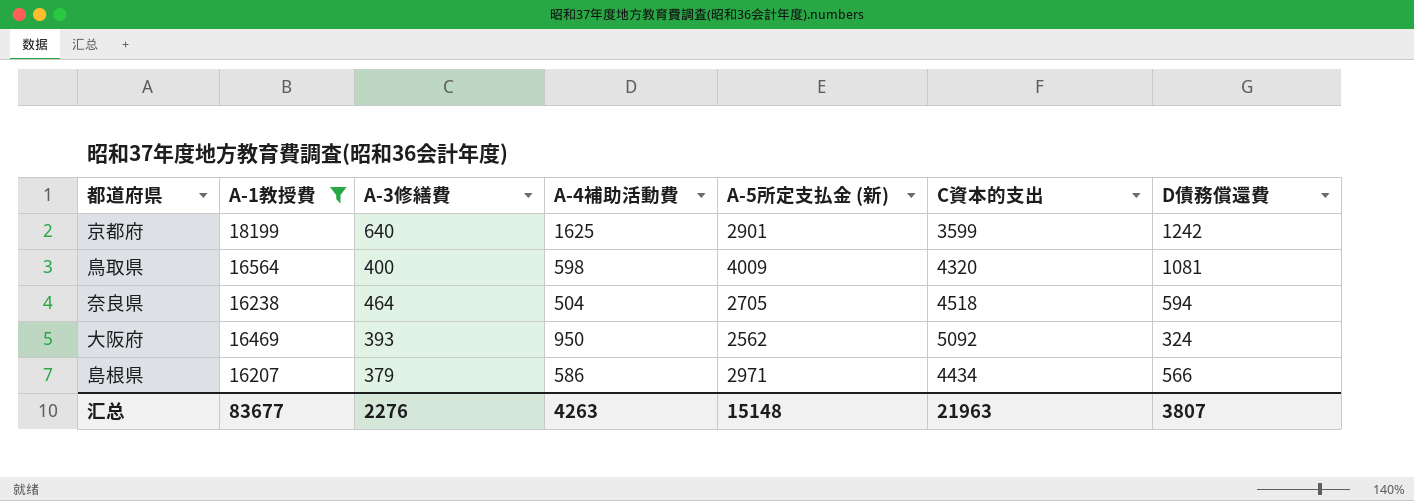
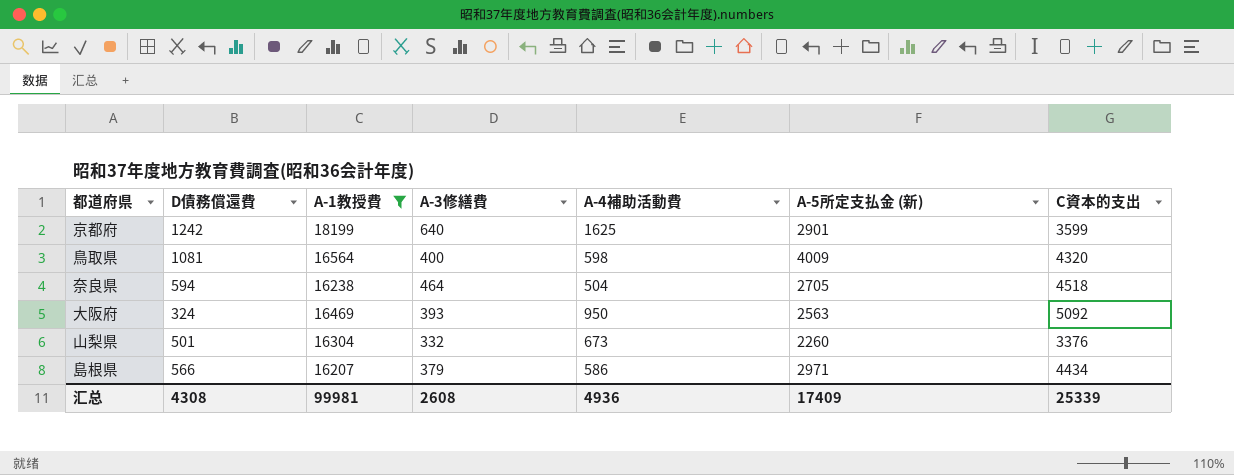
column D債務償還費 | position: 7 -> 2
大阪府 | A-5所定支払金 (新): 2562 -> 2563
row 山梨県: none -> 501 | 16304 | 332 | 673 | 2260 | 3376
汇总 | D債務償還費: 3807 -> 4308
汇总 | A-1教授費: 83677 -> 99981
汇总 | A-3修繕費: 2276 -> 2608
汇总 | A-4補助活動費: 4263 -> 4936
汇总 | A-5所定支払金 (新): 15148 -> 17409
汇总 | C資本的支出: 21963 -> 25339

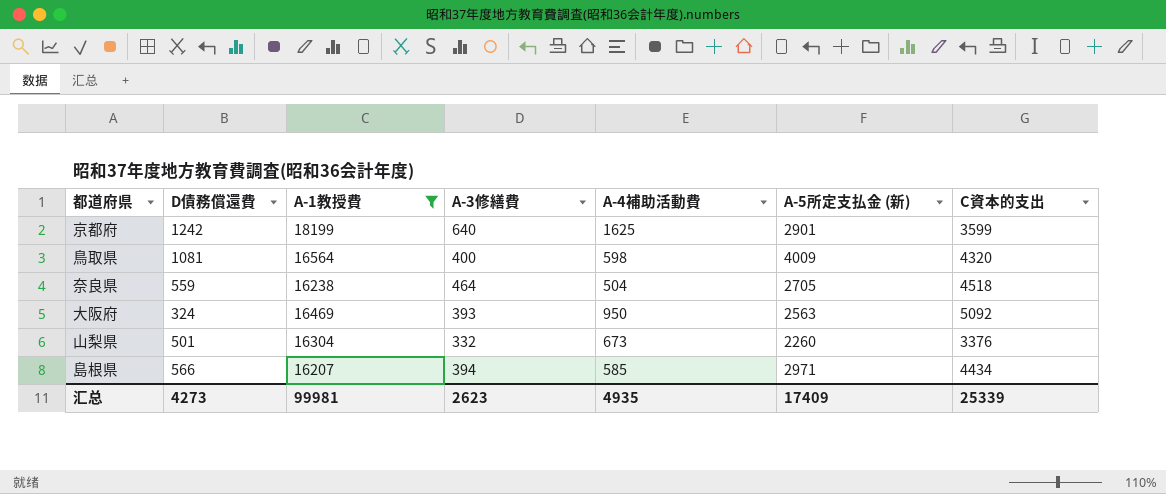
奈良県 | D債務償還費: 594 -> 559
島根県 | A-3修繕費: 379 -> 394
島根県 | A-4補助活動費: 586 -> 585
汇总 | D債務償還費: 4308 -> 4273
汇总 | A-3修繕費: 2608 -> 2623
汇总 | A-4補助活動費: 4936 -> 4935

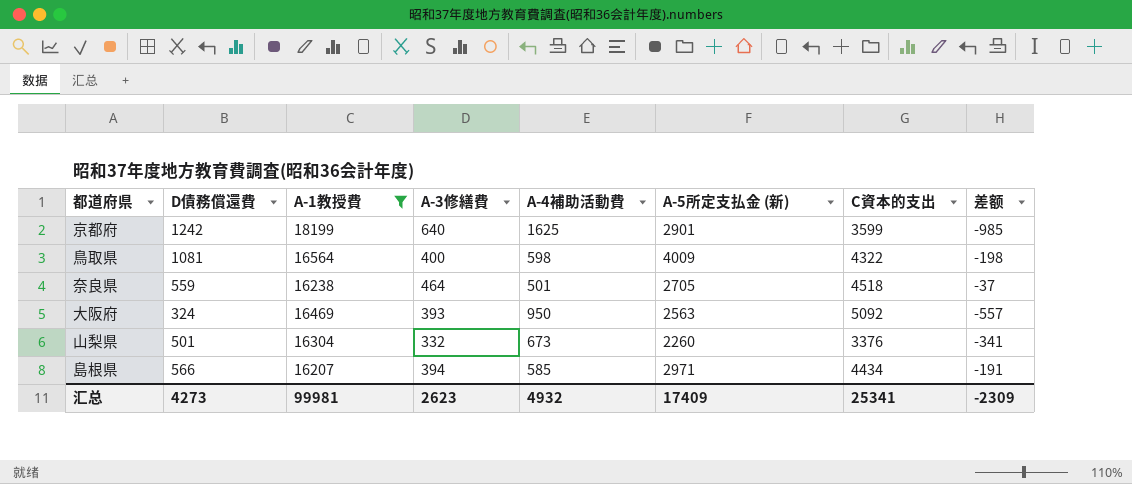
column 差额 | formula: none -> [A-3修繕費] - [A-4補助活動費]
鳥取県 | C資本的支出: 4320 -> 4322
奈良県 | A-4補助活動費: 504 -> 501
汇总 | A-4補助活動費: 4935 -> 4932
汇总 | C資本的支出: 25339 -> 25341

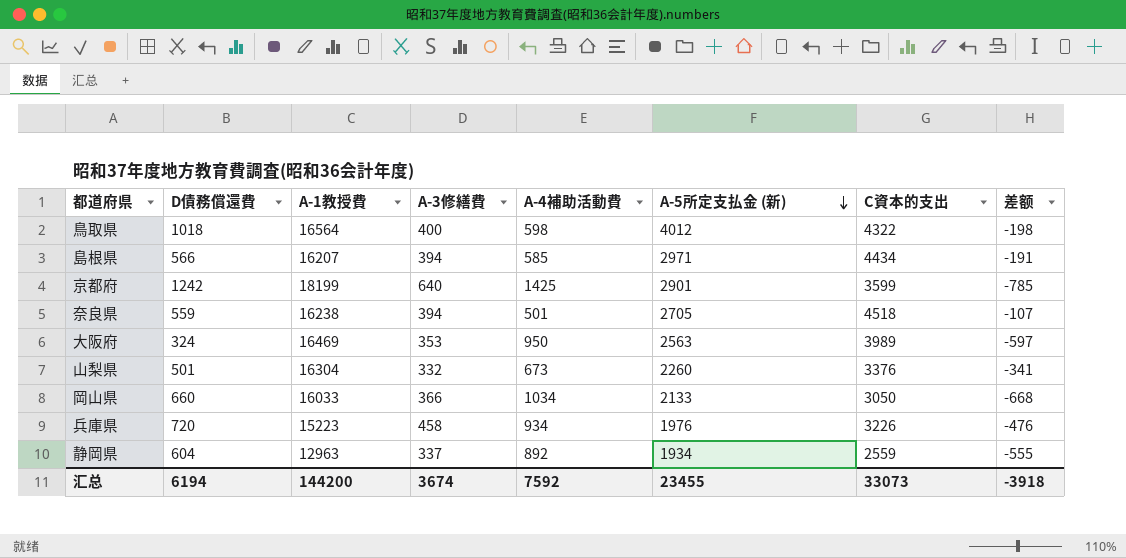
filter: A-1教授費 >= 16207 -> none
row order: none -> A-5所定支払金 (新) descending
鳥取県 | D債務償還費: 1081 -> 1018
鳥取県 | A-5所定支払金 (新): 4009 -> 4012
京都府 | A-4補助活動費: 1625 -> 1425
京都府 | 差额: -985 -> -785
奈良県 | A-3修繕費: 464 -> 394
奈良県 | 差额: -37 -> -107
大阪府 | A-3修繕費: 393 -> 353
大阪府 | C資本的支出: 5092 -> 3989
大阪府 | 差额: -557 -> -597
汇总 | D債務償還費: 4273 -> 6194
汇总 | A-1教授費: 99981 -> 144200
汇总 | A-3修繕費: 2623 -> 3674
汇总 | A-4補助活動費: 4932 -> 7592
汇总 | A-5所定支払金 (新): 17409 -> 23455
汇总 | C資本的支出: 25341 -> 33073
汇总 | 差额: -2309 -> -3918

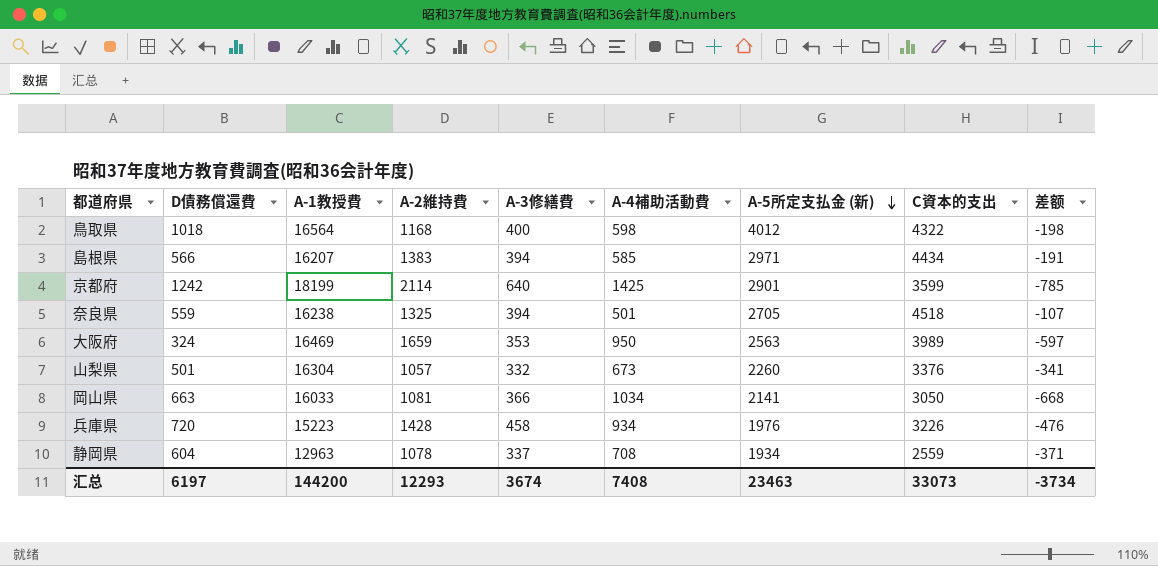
column A-2維持費 | position: none -> 4
岡山県 | D債務償還費: 660 -> 663
岡山県 | A-5所定支払金 (新): 2133 -> 2141
静岡県 | A-4補助活動費: 892 -> 708
静岡県 | 差额: -555 -> -371
汇总 | D債務償還費: 6194 -> 6197
汇总 | A-4補助活動費: 7592 -> 7408
汇总 | A-5所定支払金 (新): 23455 -> 23463
汇总 | 差额: -3918 -> -3734

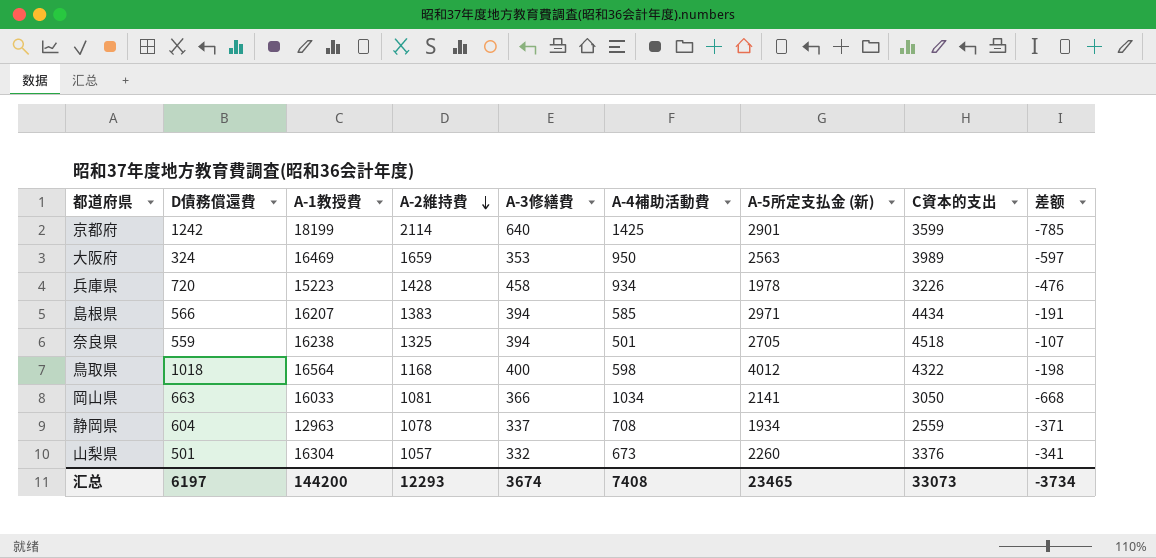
row order: A-5所定支払金 (新) descending -> A-2維持費 descending
兵庫県 | A-5所定支払金 (新): 1976 -> 1978
汇总 | A-5所定支払金 (新): 23463 -> 23465

